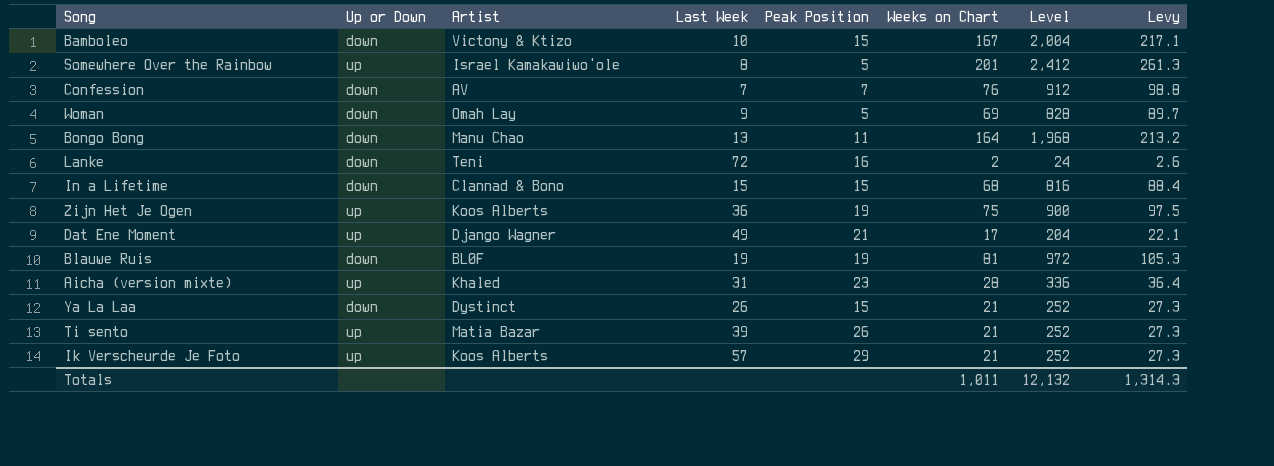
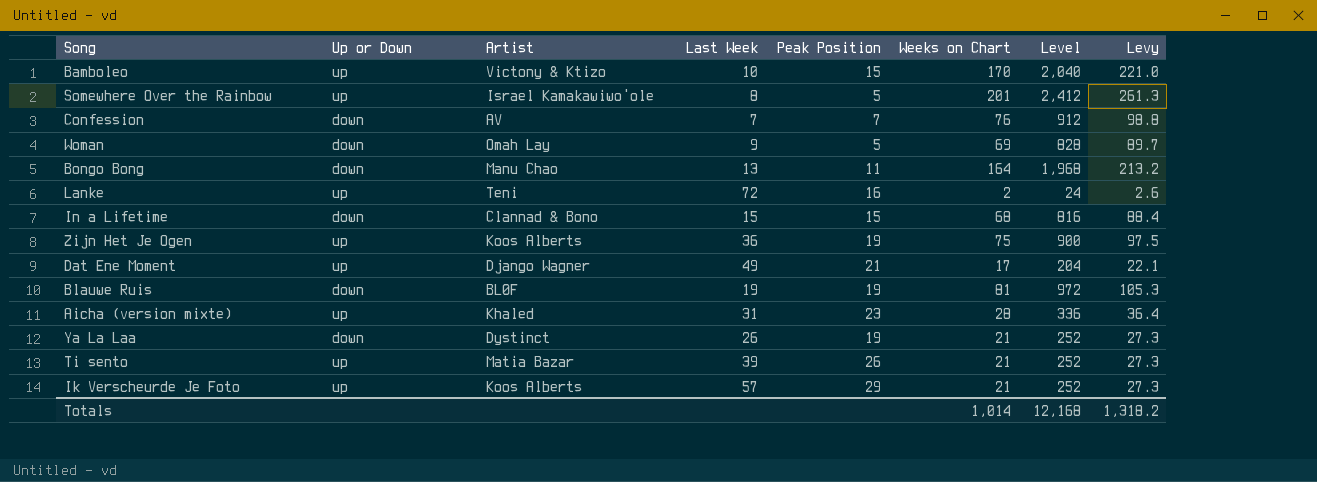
Bamboleo | Up or Down: down -> up
Bamboleo | Weeks on Chart: 167 -> 170
Bamboleo | Level: 2,004 -> 2,040
Bamboleo | Levy: 217.1 -> 221.0
Lanke | Up or Down: down -> up
Ya La Laa | Peak Position: 15 -> 19
Totals | Weeks on Chart: 1,011 -> 1,014
Totals | Level: 12,132 -> 12,168
Totals | Levy: 1,314.3 -> 1,318.2

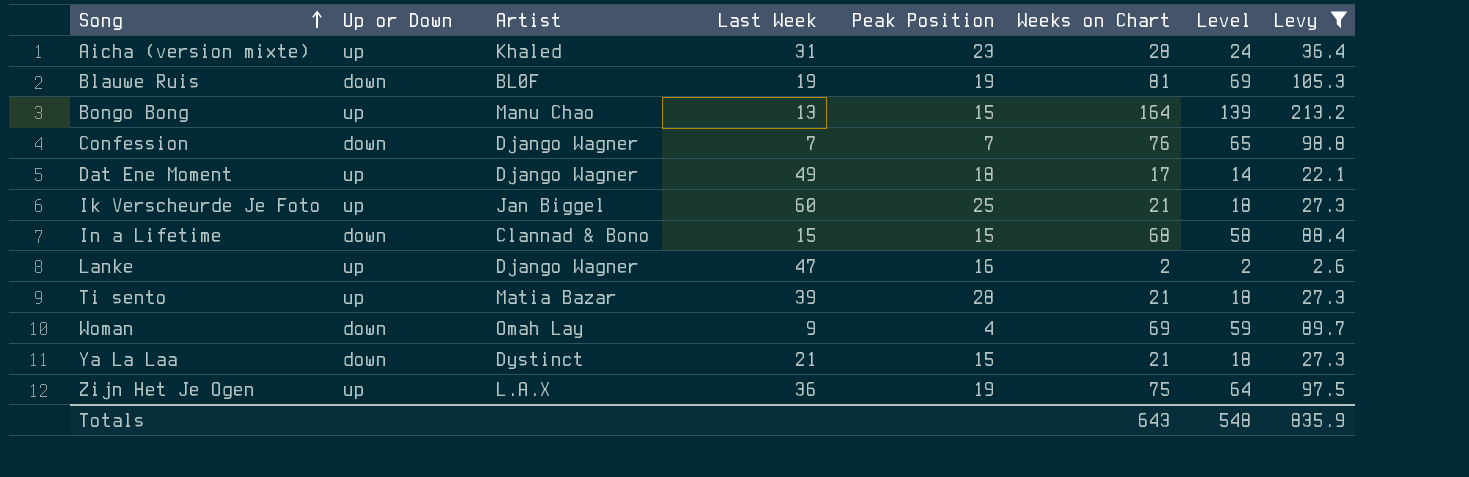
filter: none -> Levy <= 213.2
row order: none -> Song ascending
column Level | formula: [Weeks on Chart] * 12 -> [Weeks on Chart] * 0.85
Bongo Bong | Up or Down: down -> up
Bongo Bong | Peak Position: 11 -> 15
Confession | Artist: AV -> Django Wagner
Dat Ene Moment | Peak Position: 21 -> 18
Ik Verscheurde Je Foto | Artist: Koos Alberts -> Jan Biggel
Ik Verscheurde Je Foto | Last Week: 57 -> 60
Ik Verscheurde Je Foto | Peak Position: 29 -> 25
Lanke | Artist: Teni -> Django Wagner
Lanke | Last Week: 72 -> 47
Ti sento | Peak Position: 26 -> 28
Woman | Peak Position: 5 -> 4
Ya La Laa | Last Week: 26 -> 21
Ya La Laa | Peak Position: 19 -> 15
Zijn Het Je Ogen | Artist: Koos Alberts -> L.A.X
Totals | Weeks on Chart: 1,014 -> 643
Totals | Level: 12,168 -> 548
Totals | Levy: 1,318.2 -> 835.9

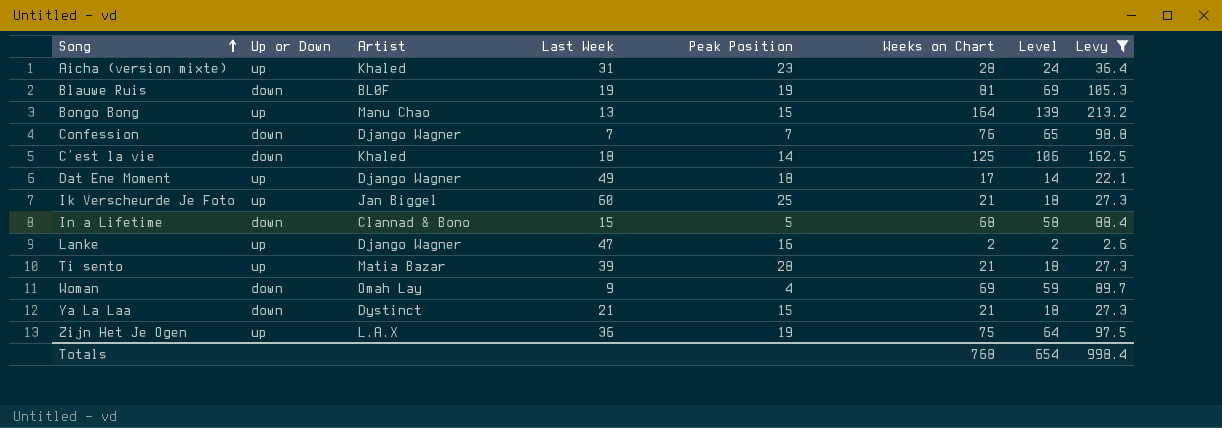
row C’est la vie: none -> down | Khaled | 18 | 14 | 125 | 106 | 162.5
In a Lifetime | Peak Position: 15 -> 5
Totals | Weeks on Chart: 643 -> 768
Totals | Level: 548 -> 654
Totals | Levy: 835.9 -> 998.4

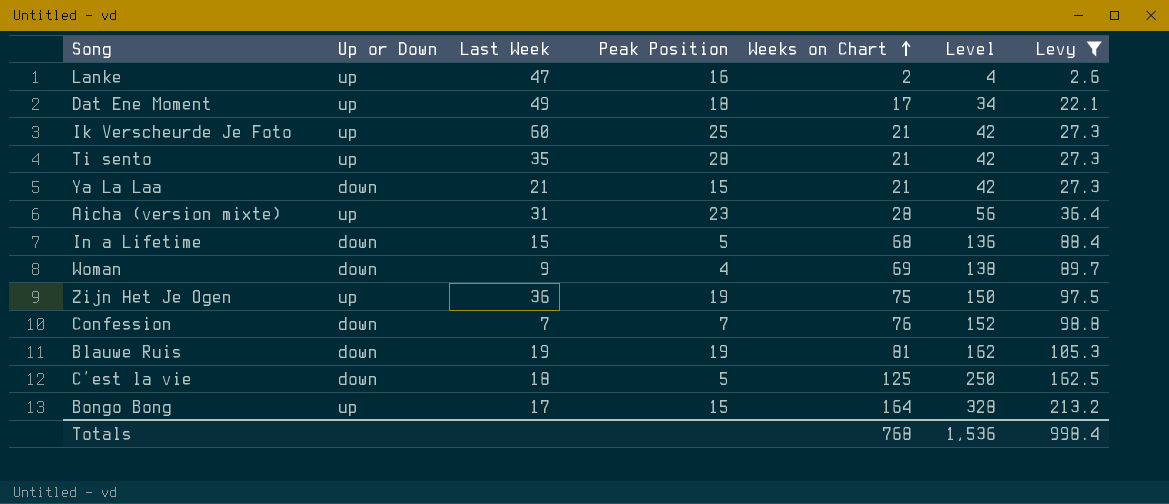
row order: Song ascending -> Weeks on Chart ascending
column Artist | position: 3 -> none
column Level | formula: [Weeks on Chart] * 0.85 -> [Weeks on Chart] * 2
Ti sento | Last Week: 39 -> 35
C’est la vie | Peak Position: 14 -> 5
Bongo Bong | Last Week: 13 -> 17
Totals | Level: 654 -> 1,536

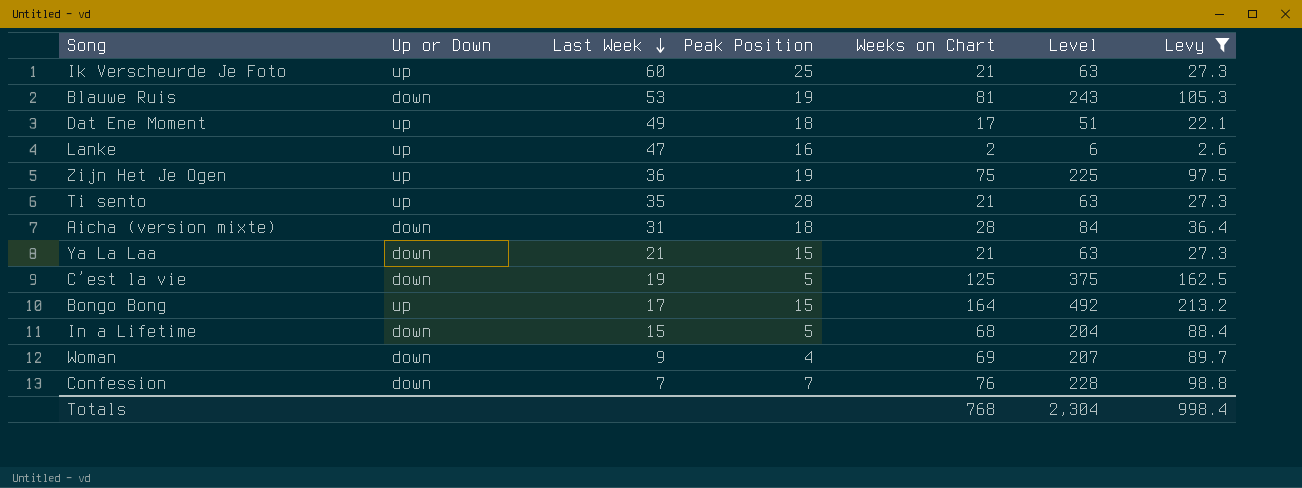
row order: Weeks on Chart ascending -> Last Week descending
column Level | formula: [Weeks on Chart] * 2 -> [Weeks on Chart] * 3
Blauwe Ruis | Last Week: 19 -> 53
Aicha (version mixte) | Up or Down: up -> down
Aicha (version mixte) | Peak Position: 23 -> 18
C’est la vie | Last Week: 18 -> 19
Totals | Level: 1,536 -> 2,304

